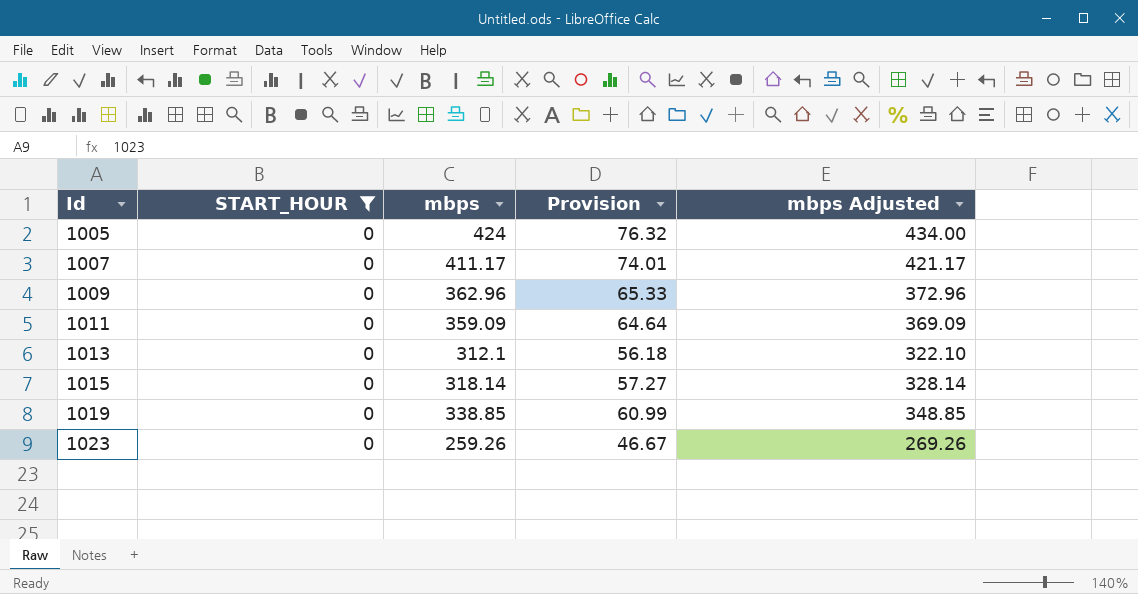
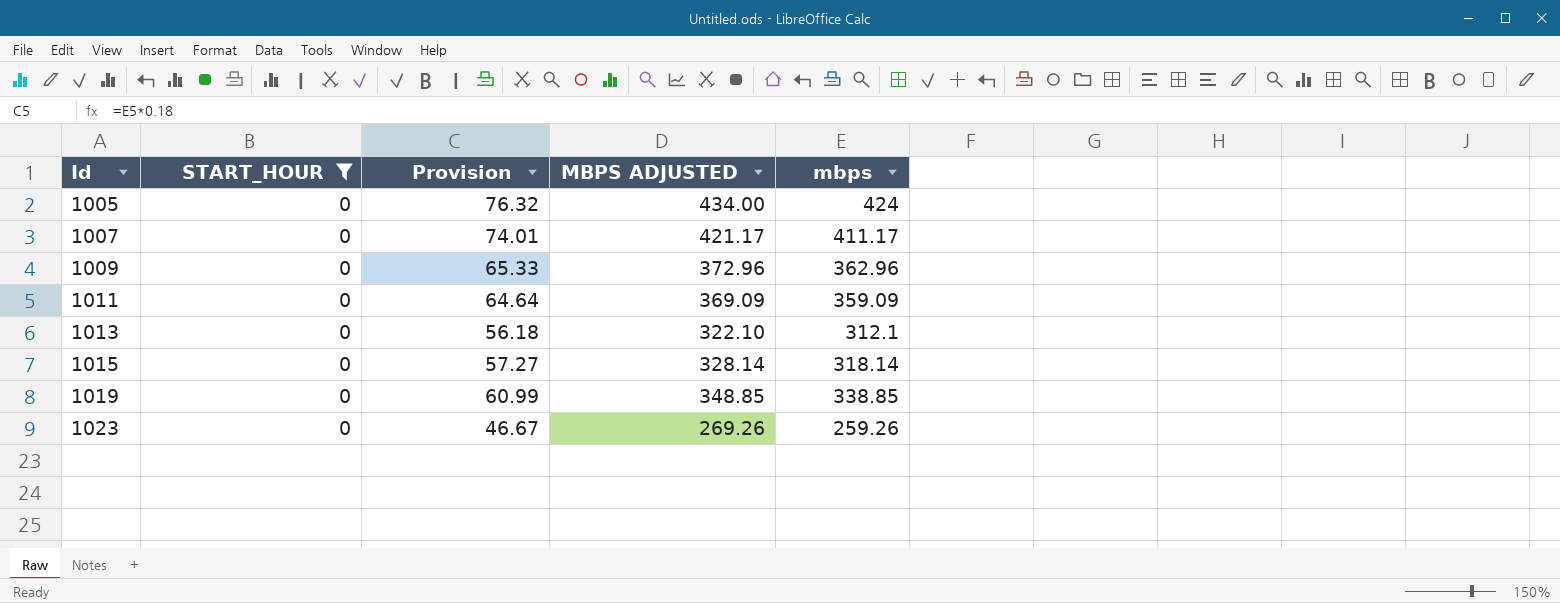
column name: mbps Adjusted -> MBPS ADJUSTED
column mbps | position: 3 -> 5

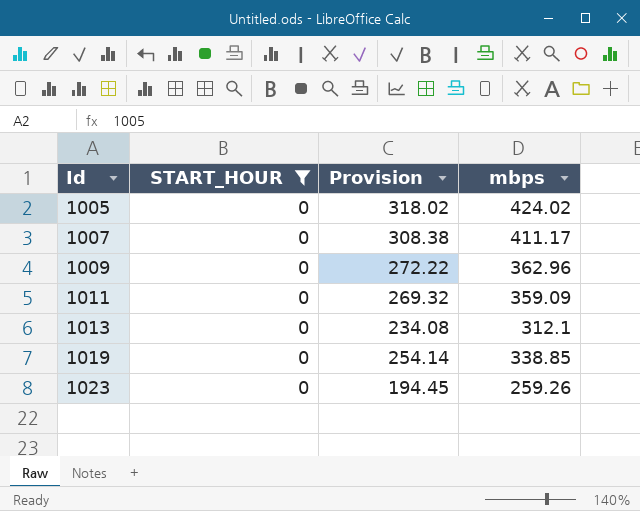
column MBPS ADJUSTED | formula: [mbps] + 10 -> none
column Provision | formula: [mbps] * 0.18 -> [mbps] * 0.75
row 1015: 0 | 57.27 | 328.14 | 318.14 -> none
1005 | mbps: 424 -> 424.02

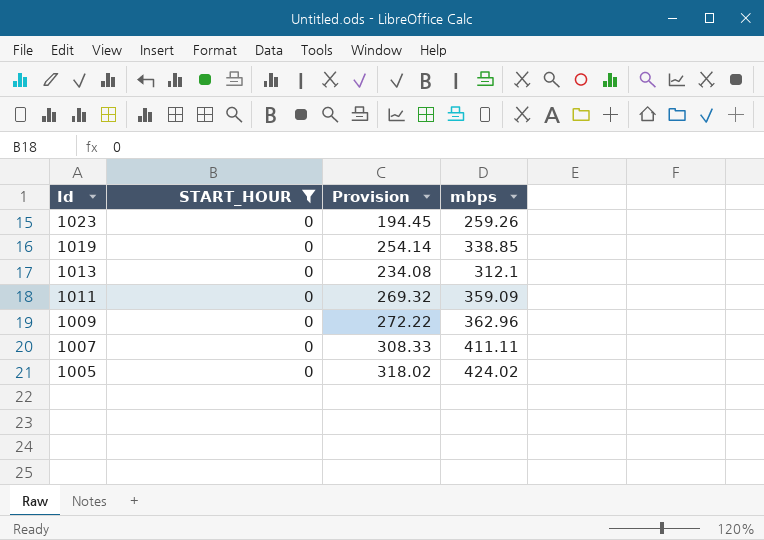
row order: Id ascending -> Id descending
1007 | Provision: 308.38 -> 308.33
1007 | mbps: 411.17 -> 411.11

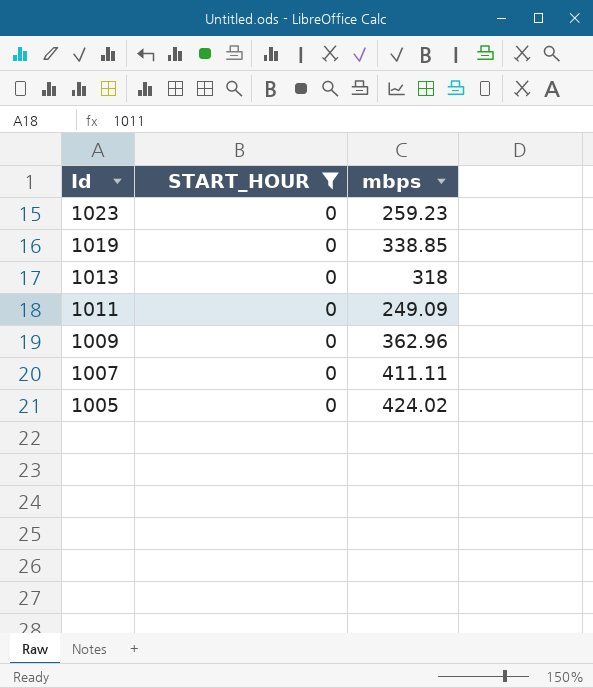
column Provision | formula: [mbps] * 0.75 -> none
1023 | mbps: 259.26 -> 259.23
1013 | mbps: 312.1 -> 318
1011 | mbps: 359.09 -> 249.09

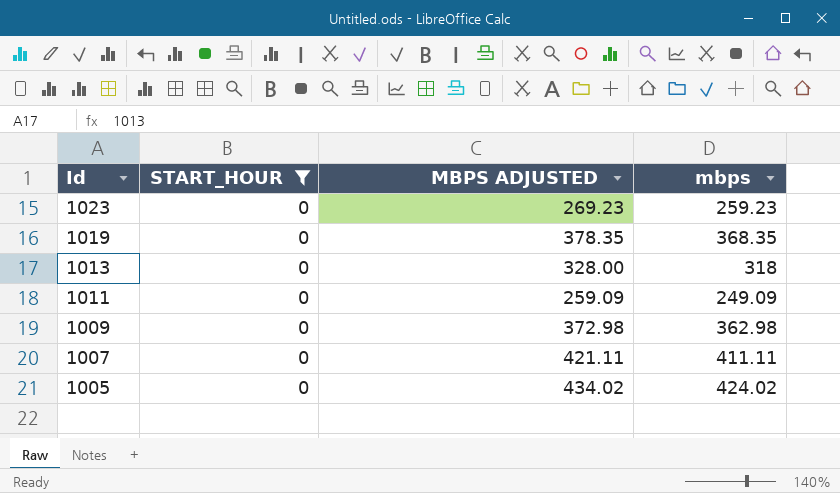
column MBPS ADJUSTED | formula: none -> [mbps] + 10
1019 | mbps: 338.85 -> 368.35
1009 | mbps: 362.96 -> 362.98

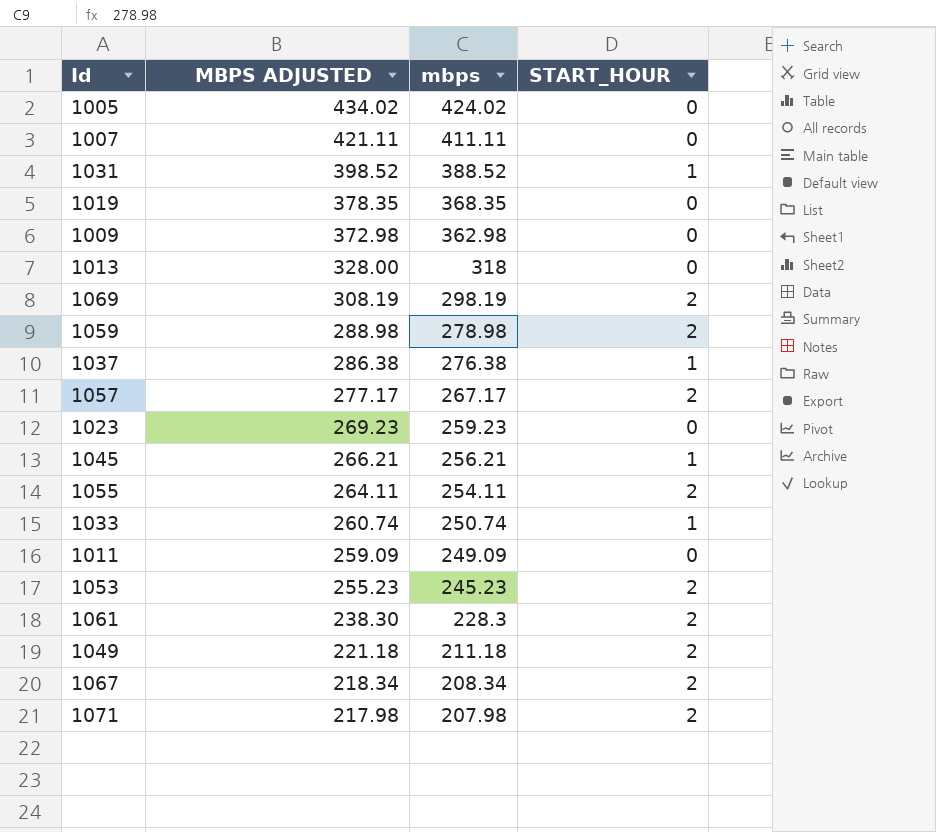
filter: START_HOUR = 0 -> none
row order: Id descending -> MBPS ADJUSTED descending
column START_HOUR | position: 2 -> 4

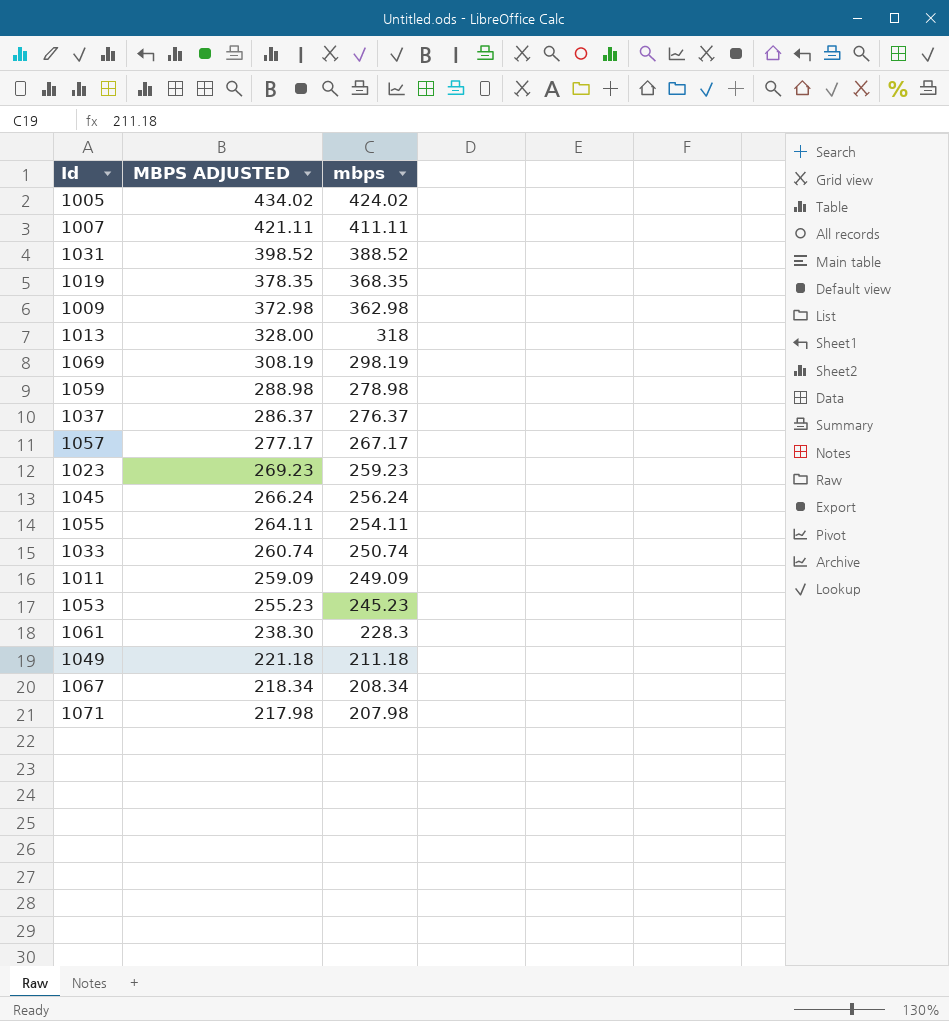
column START_HOUR | position: 4 -> none
1037 | MBPS ADJUSTED: 286.38 -> 286.37
1037 | mbps: 276.38 -> 276.37
1045 | MBPS ADJUSTED: 266.21 -> 266.24
1045 | mbps: 256.21 -> 256.24

